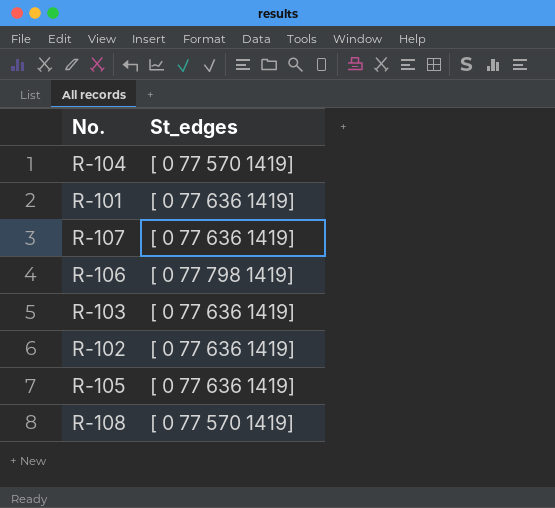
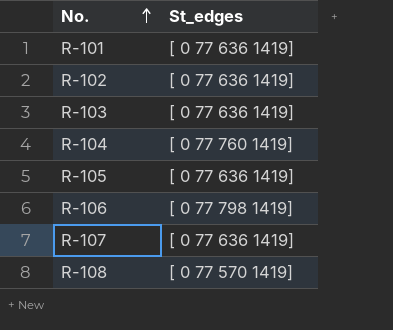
row order: none -> No. ascending
R-104 | St_edges: [ 0 77 570 1419] -> [ 0 77 760 1419]

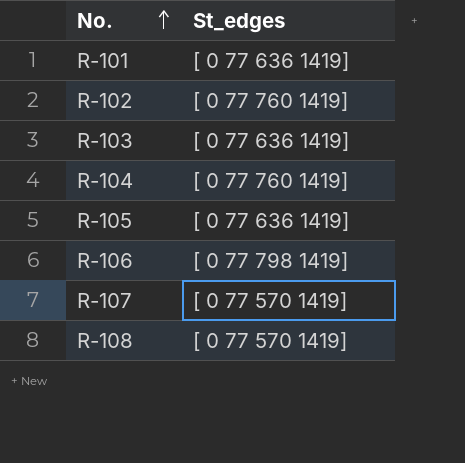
R-102 | St_edges: [ 0 77 636 1419] -> [ 0 77 760 1419]
R-107 | St_edges: [ 0 77 636 1419] -> [ 0 77 570 1419]

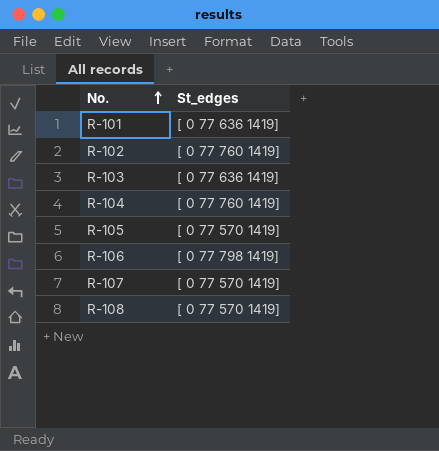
R-105 | St_edges: [ 0 77 636 1419] -> [ 0 77 570 1419]

